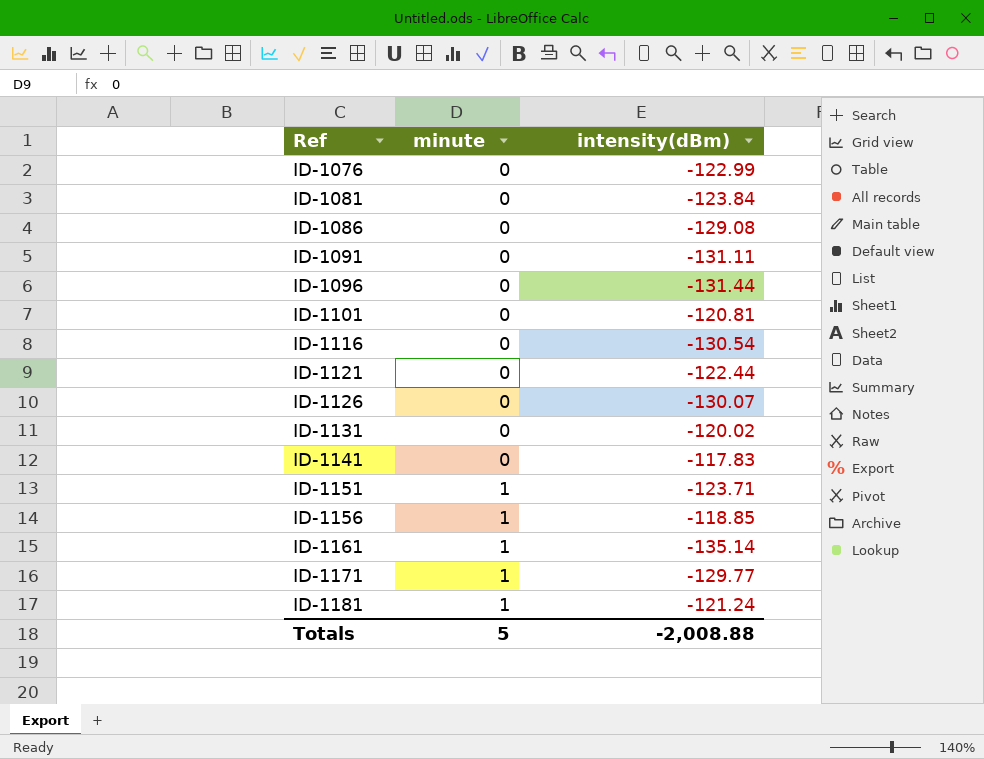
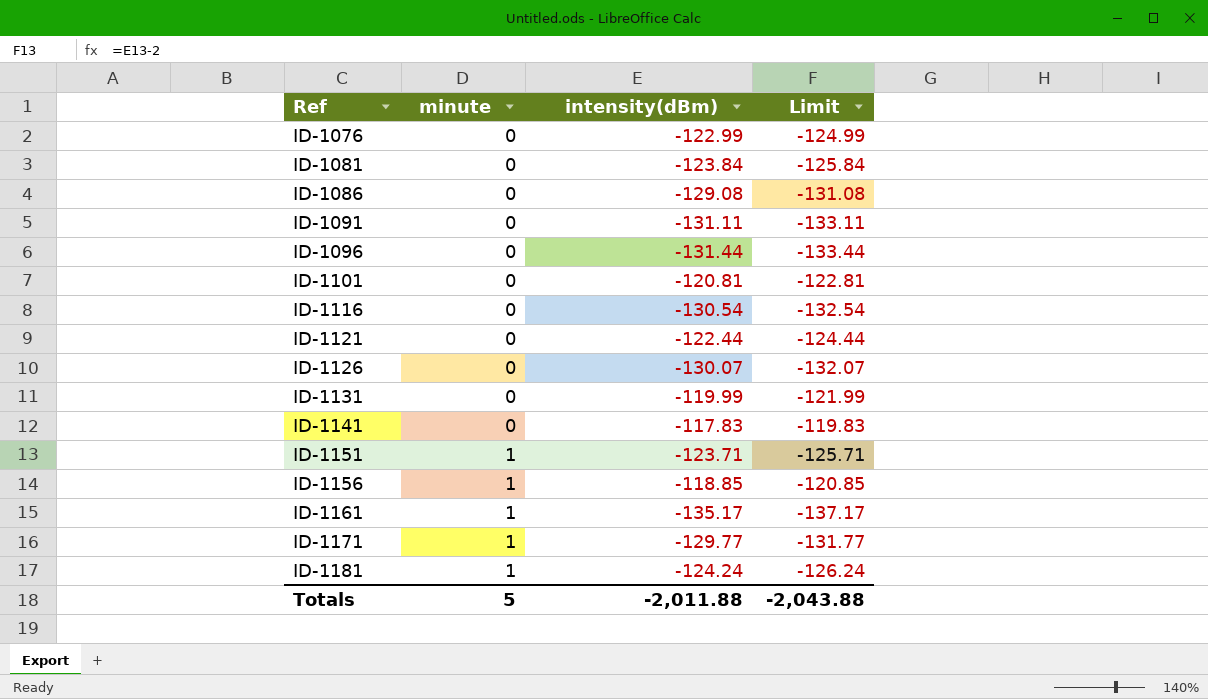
column Limit | formula: none -> [intensity(dBm)] - 2
ID-1131 | intensity(dBm): -120.02 -> -119.99
ID-1161 | intensity(dBm): -135.14 -> -135.17
ID-1181 | intensity(dBm): -121.24 -> -124.24
Totals | intensity(dBm): -2,008.88 -> -2,011.88

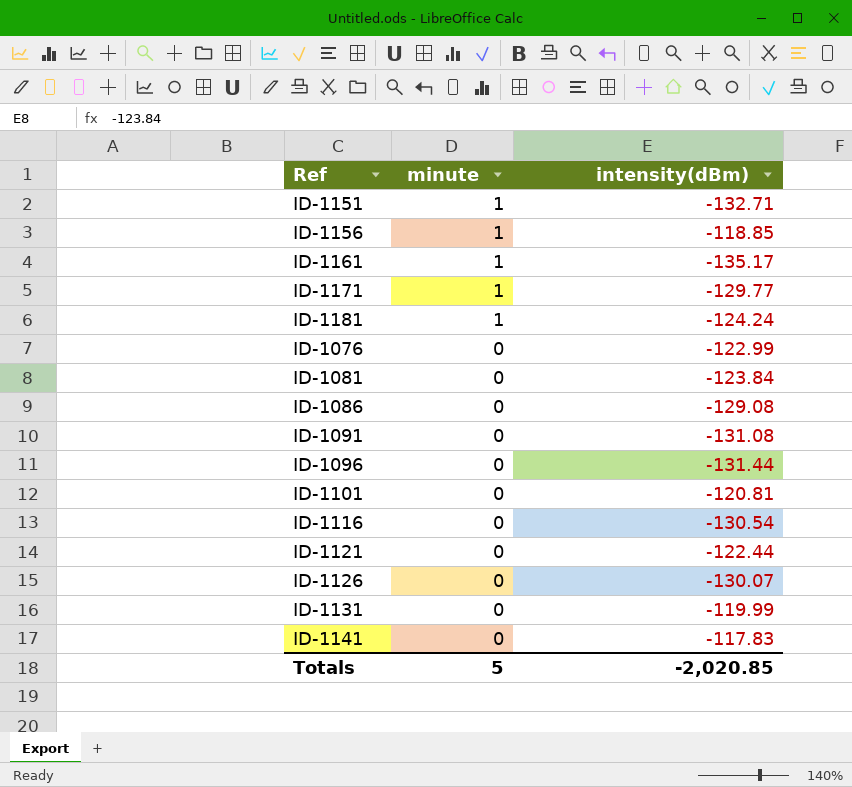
row order: Ref ascending -> minute descending
column Limit | formula: [intensity(dBm)] - 2 -> none
ID-1151 | intensity(dBm): -123.71 -> -132.71
ID-1091 | intensity(dBm): -131.11 -> -131.08
Totals | intensity(dBm): -2,011.88 -> -2,020.85

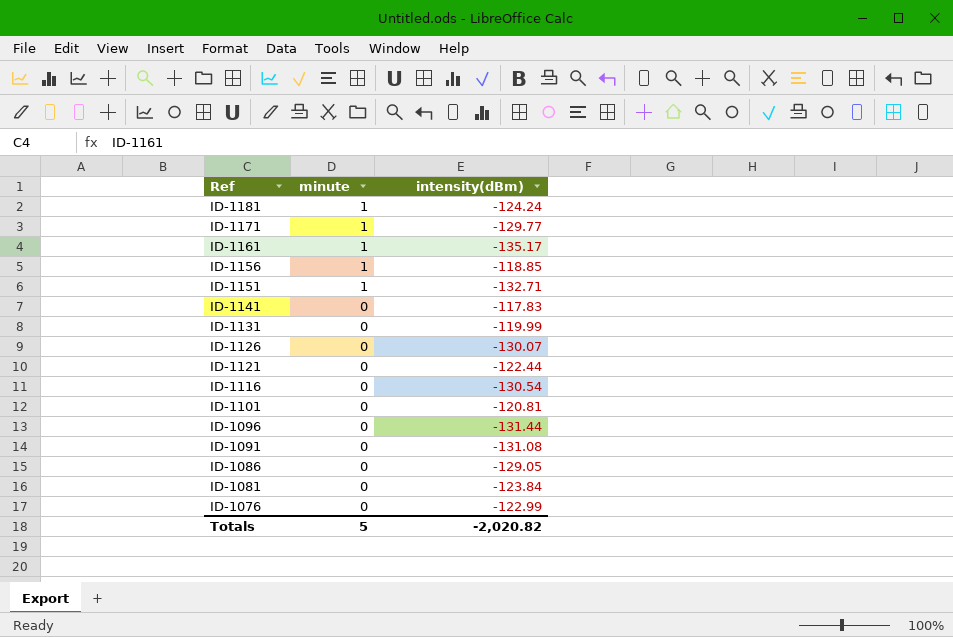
row order: minute descending -> Ref descending
ID-1086 | intensity(dBm): -129.08 -> -129.05
Totals | intensity(dBm): -2,020.85 -> -2,020.82

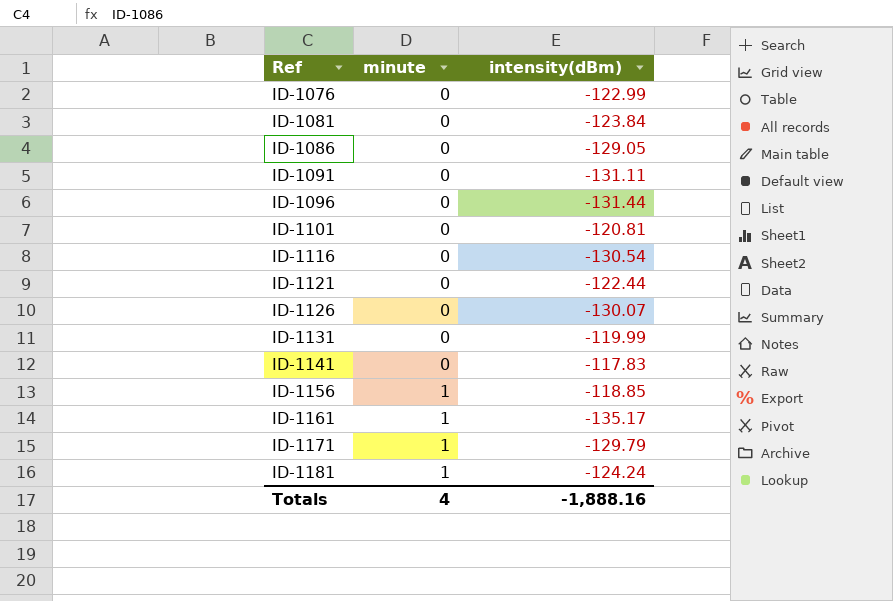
row order: Ref descending -> Ref ascending
row ID-1151: 1 | -132.71 -> none
ID-1091 | intensity(dBm): -131.08 -> -131.11
ID-1171 | intensity(dBm): -129.77 -> -129.79
Totals | minute: 5 -> 4
Totals | intensity(dBm): -2,020.82 -> -1,888.16

